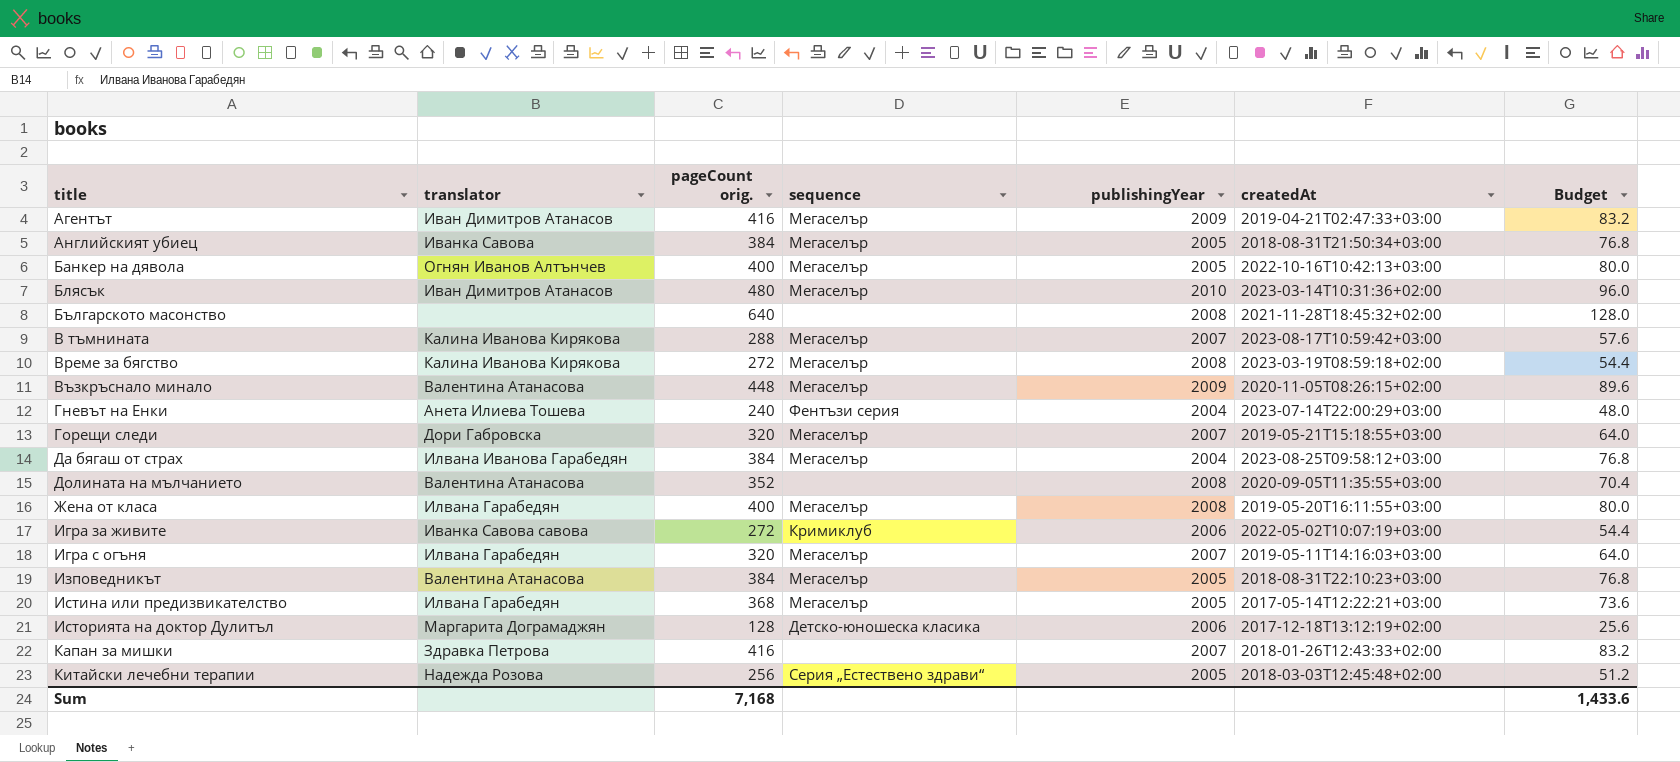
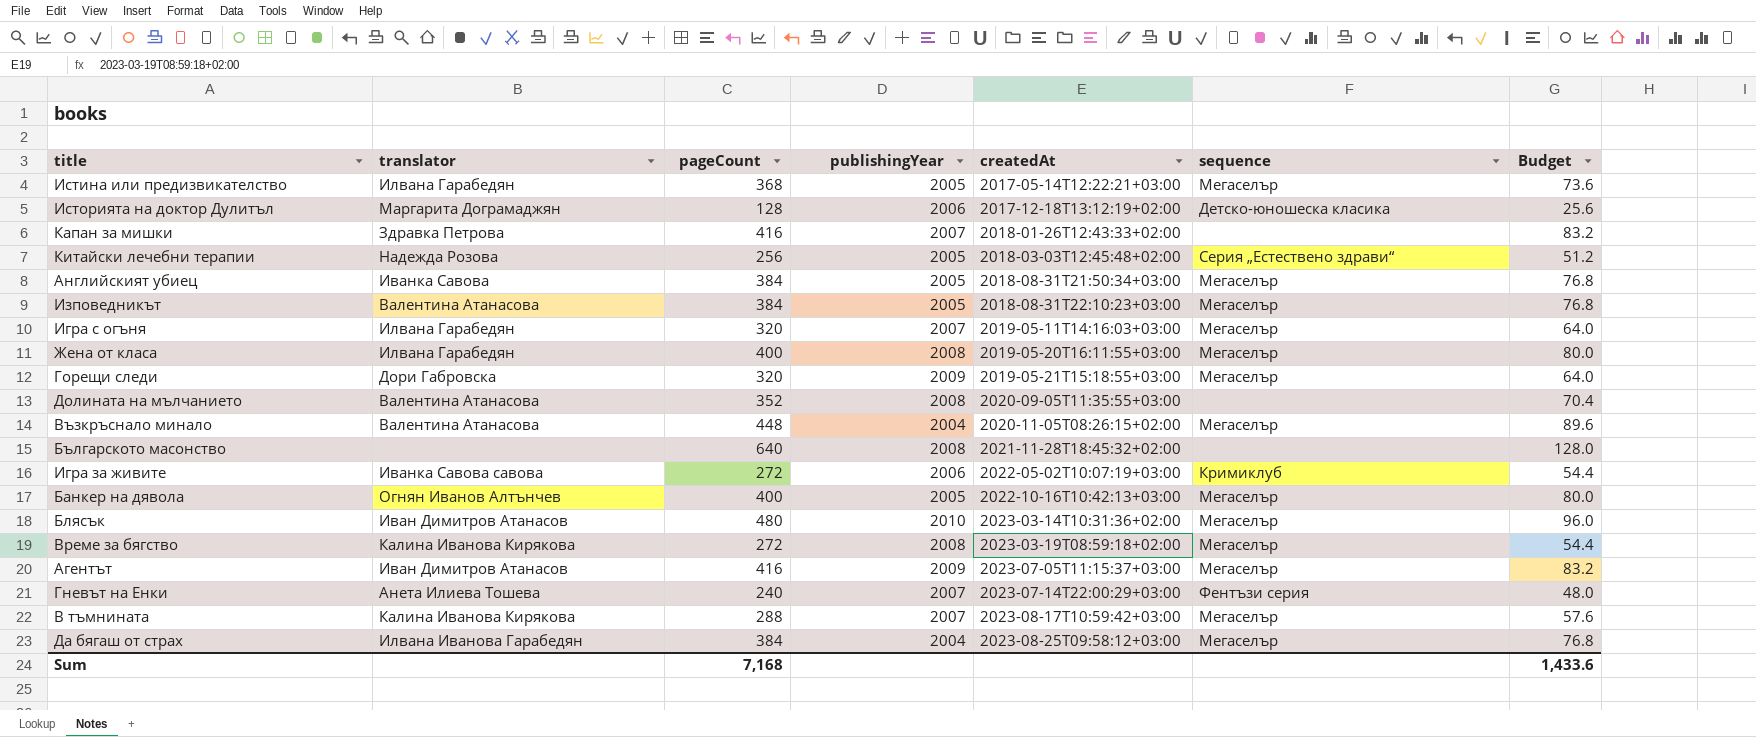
row order: title ascending -> createdAt ascending
column name: pageCount orig. -> pageCount
column sequence | position: 4 -> 6
Горещи следи | publishingYear: 2007 -> 2009
Възкръснало минало | publishingYear: 2009 -> 2004
Агентът | createdAt: 2019-04-21T02:47:33+03:00 -> 2023-07-05T11:15:37+03:00
Гневът на Енки | publishingYear: 2004 -> 2007

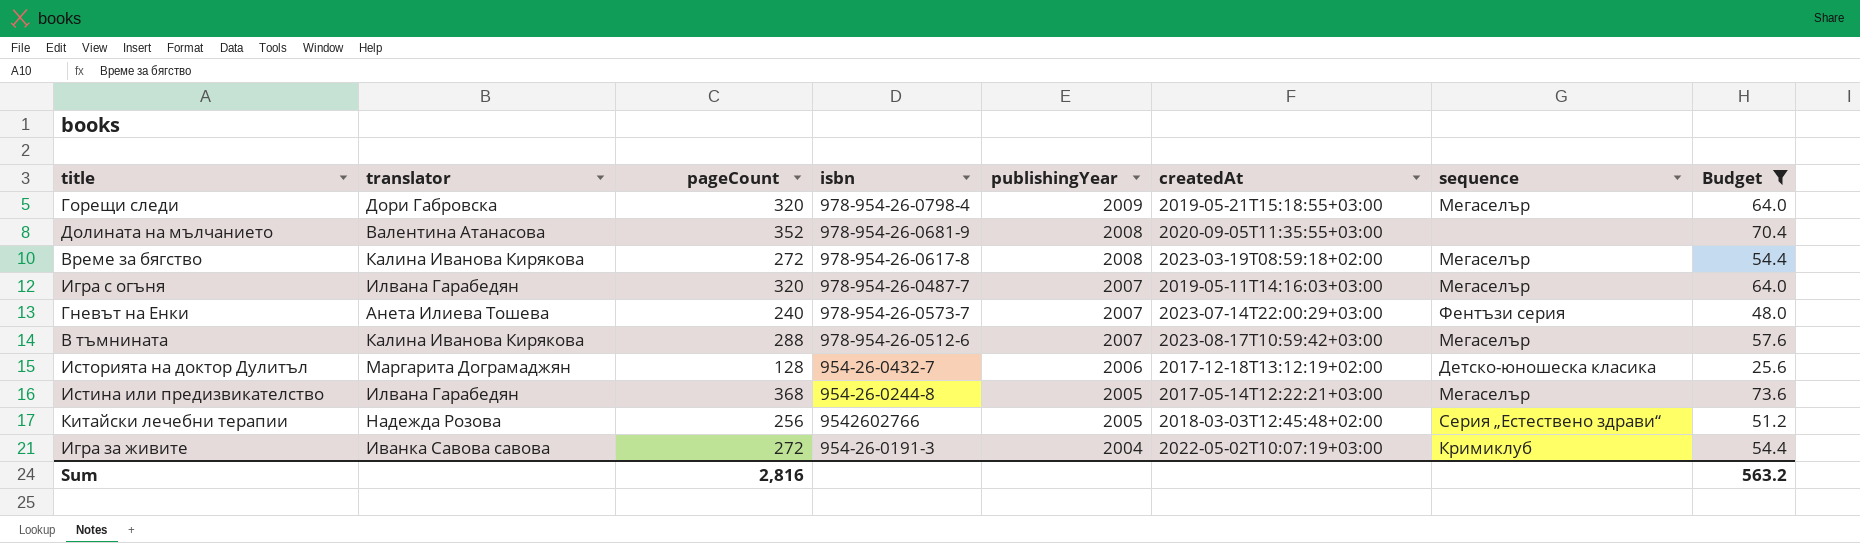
filter: none -> Budget <= 73.6
row order: createdAt ascending -> publishingYear descending
column isbn | position: none -> 4
Игра за живите | publishingYear: 2006 -> 2004
Sum | pageCount: 7,168 -> 2,816
Sum | Budget: 1,433.6 -> 563.2

